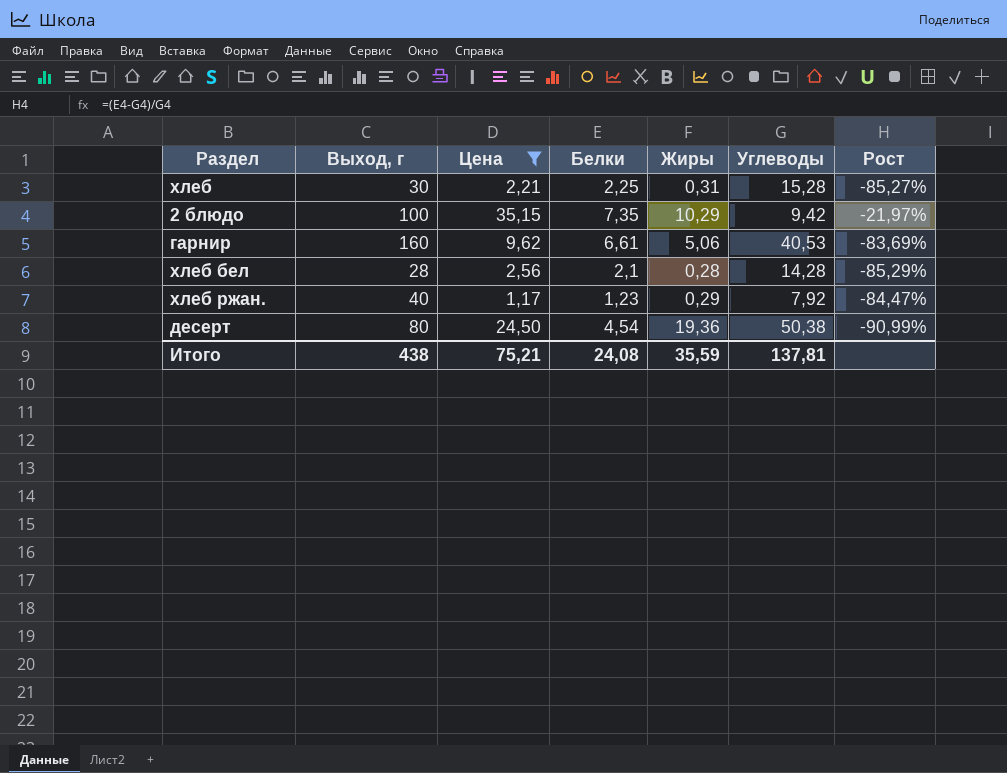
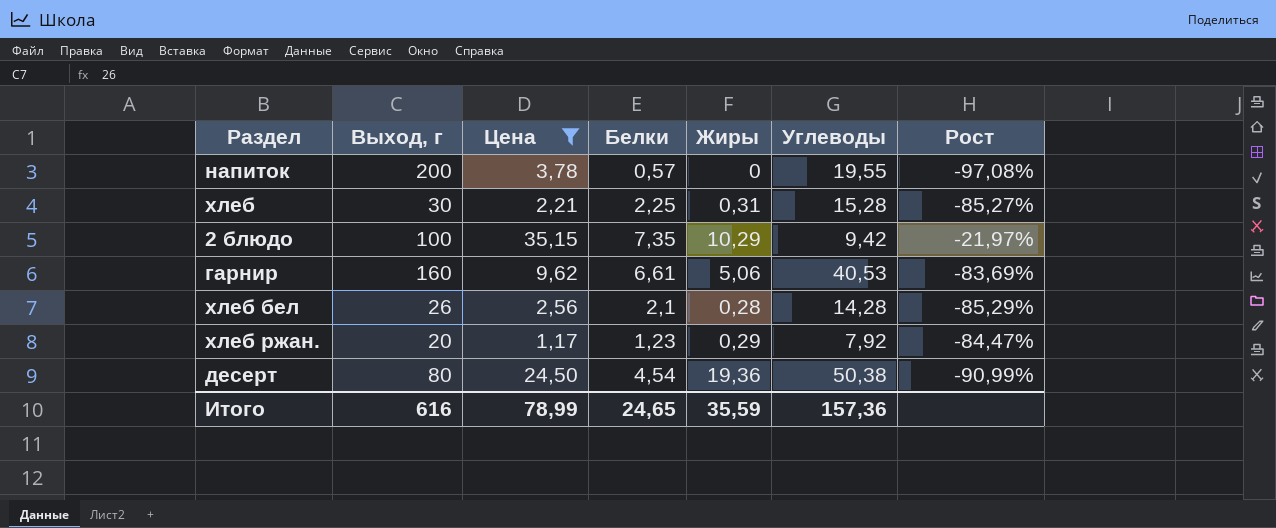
row напиток: none -> 200 | 3,78 | 0,57 | 0 | 19,55 | -97,08%
хлеб бел | Выход, г: 28 -> 26
хлеб ржан. | Выход, г: 40 -> 20
Итого | Выход, г: 438 -> 616
Итого | Цена: 75,21 -> 78,99
Итого | Белки: 24,08 -> 24,65
Итого | Углеводы: 137,81 -> 157,36

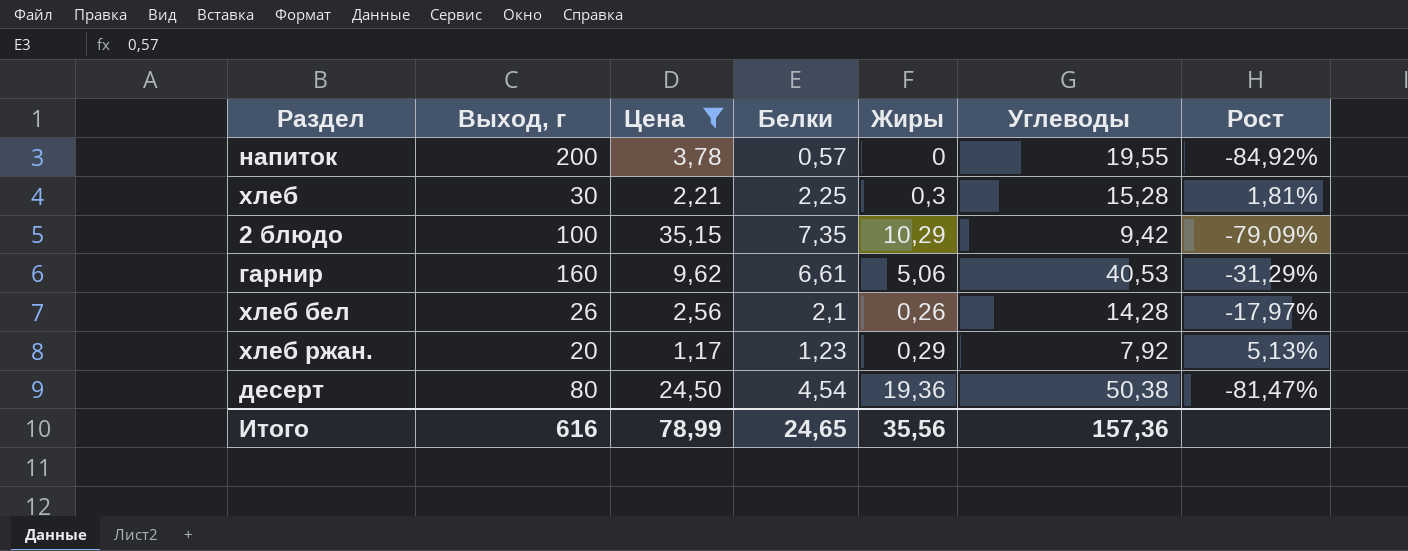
column Рост | formula: ([Белки] - [Углеводы]) / [Углеводы] -> ([Белки] - [Цена]) / [Цена]
хлеб | Жиры: 0,31 -> 0,3
хлеб бел | Жиры: 0,28 -> 0,26
Итого | Жиры: 35,59 -> 35,56

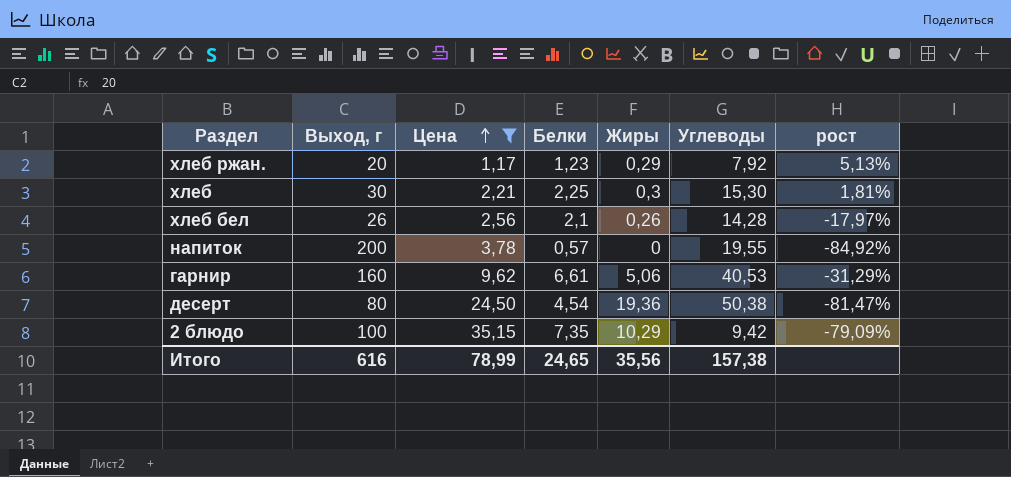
row order: none -> Цена ascending
column name: Рост -> рост
хлеб | Углеводы: 15,28 -> 15,30
Итого | Углеводы: 157,36 -> 157,38

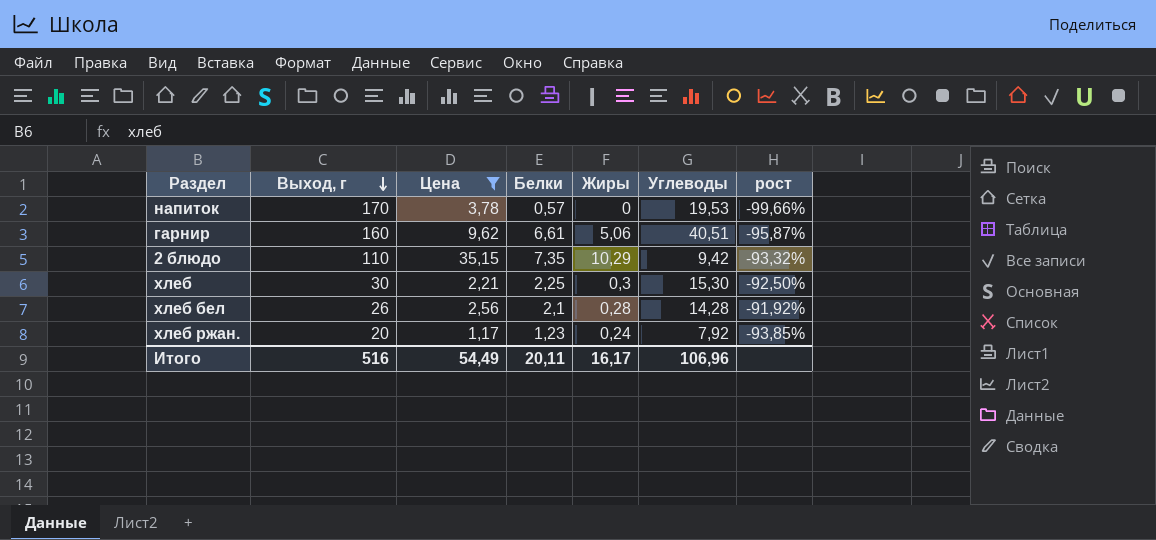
row order: Цена ascending -> Выход, г descending
column рост | formula: ([Белки] - [Цена]) / [Цена] -> ([Белки] - [Выход, г]) / [Выход, г]
row десерт: 80 | 24,50 | 4,54 | 19,36 | 50,38 | -81,47% -> none
напиток | Выход, г: 200 -> 170
напиток | Углеводы: 19,55 -> 19,53
гарнир | Углеводы: 40,53 -> 40,51
2 блюдо | Выход, г: 100 -> 110
хлеб бел | Жиры: 0,26 -> 0,28
хлеб ржан. | Жиры: 0,29 -> 0,24
Итого | Выход, г: 616 -> 516
Итого | Цена: 78,99 -> 54,49
Итого | Белки: 24,65 -> 20,11
Итого | Жиры: 35,56 -> 16,17
Итого | Углеводы: 157,38 -> 106,96

